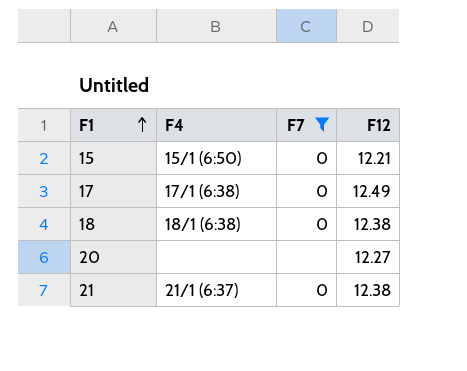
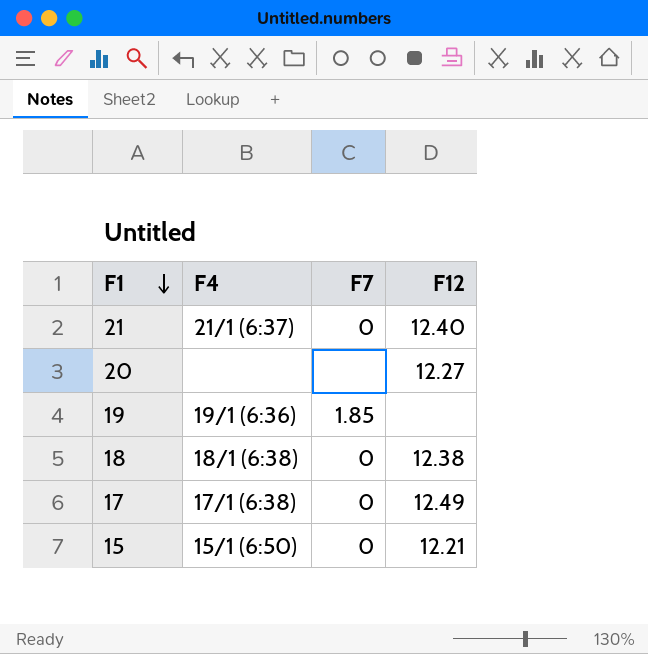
filter: F7 != 1.85 -> none
row order: F1 ascending -> F1 descending
21 | F12: 12.38 -> 12.40

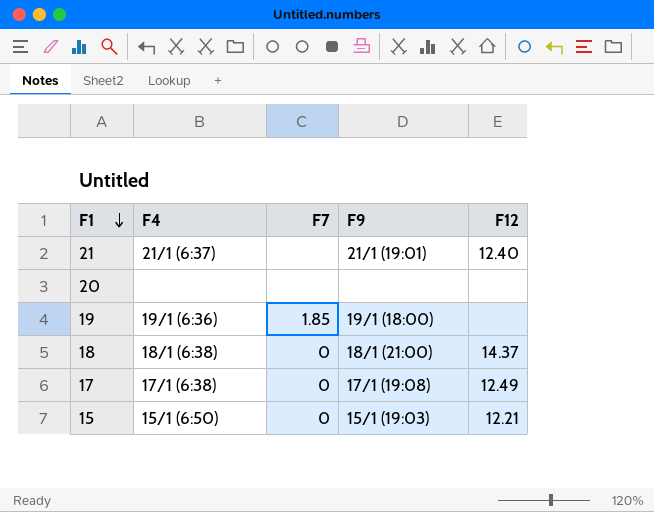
column F9 | position: none -> 4
21 | F7: 0 -> none
20 | F12: 12.27 -> none
18 | F12: 12.38 -> 14.37

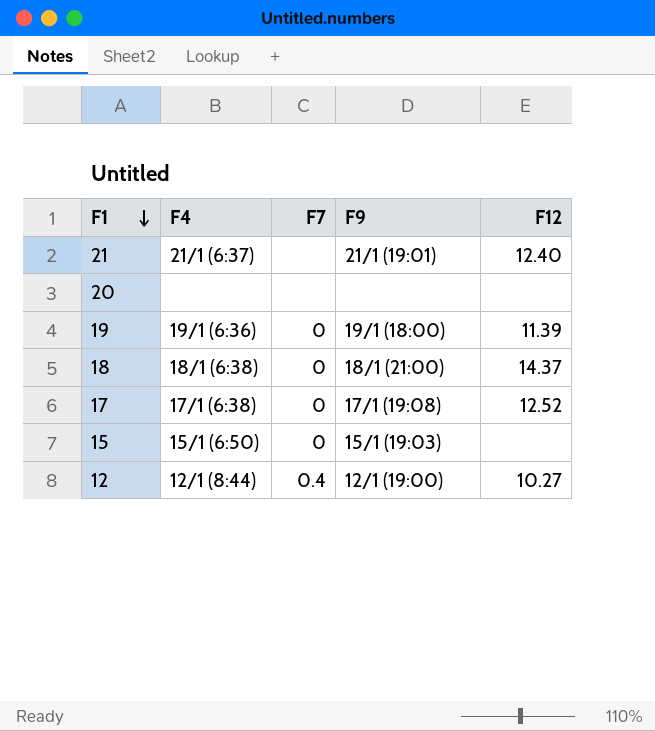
19 | F7: 1.85 -> 0
19 | F12: none -> 11.39
17 | F12: 12.49 -> 12.52
15 | F12: 12.21 -> none
row 12: none -> 12/1 (8:44) | 0.4 | 12/1 (19:00) | 10.27

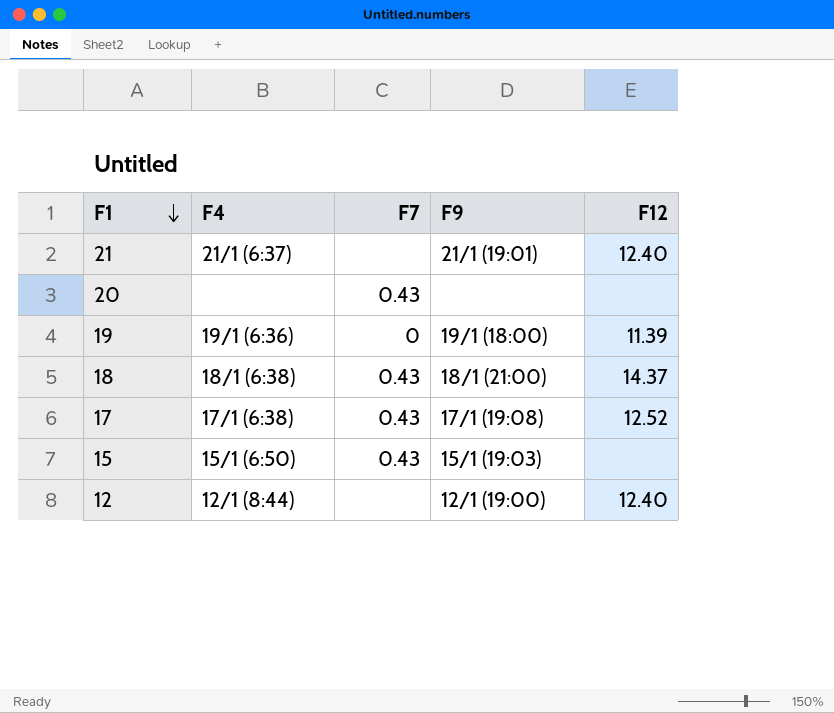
20 | F7: none -> 0.43
18 | F7: 0 -> 0.43
17 | F7: 0 -> 0.43
15 | F7: 0 -> 0.43
12 | F7: 0.4 -> none
12 | F12: 10.27 -> 12.40

